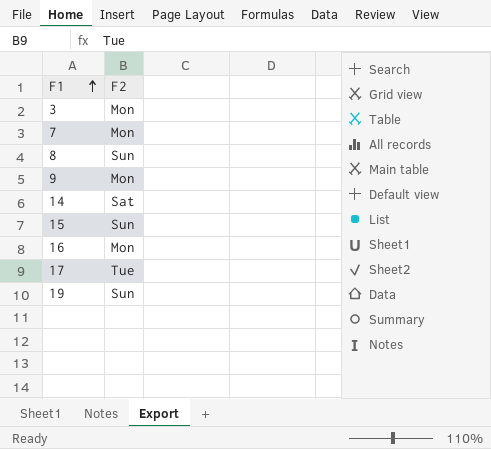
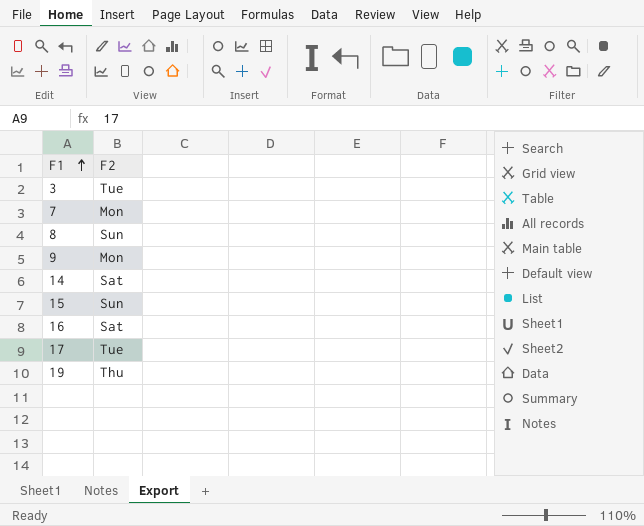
3 | F2: Mon -> Tue
16 | F2: Mon -> Sat
19 | F2: Sun -> Thu

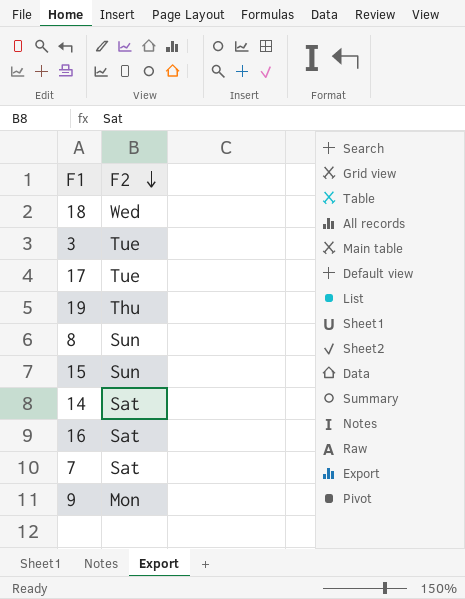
row order: F1 ascending -> F2 descending
row 18: none -> Wed
7 | F2: Mon -> Sat

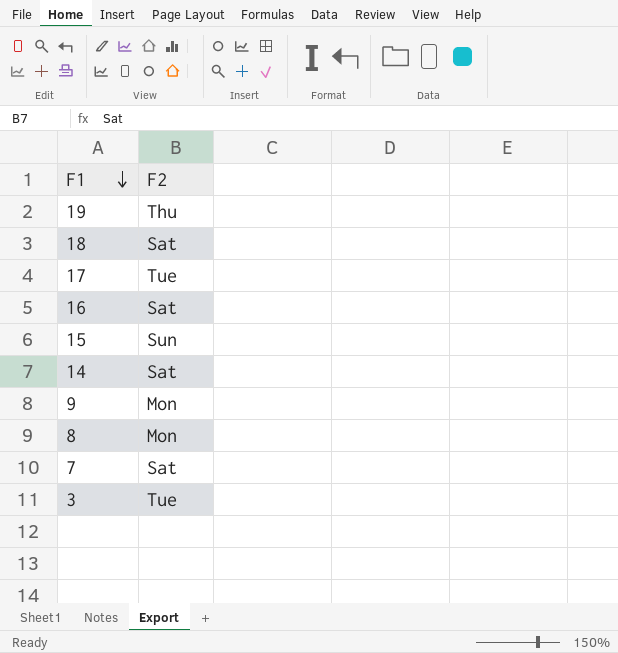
row order: F2 descending -> F1 descending
18 | F2: Wed -> Sat
8 | F2: Sun -> Mon

